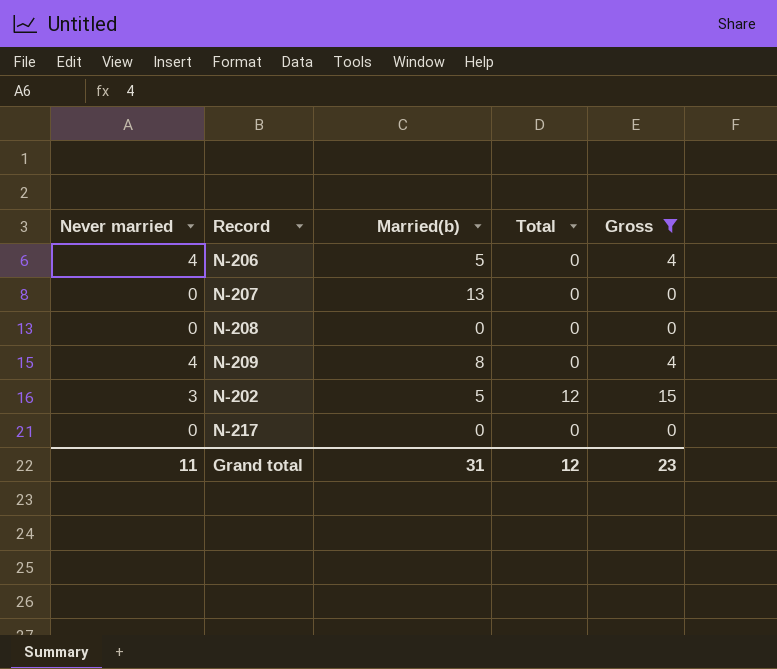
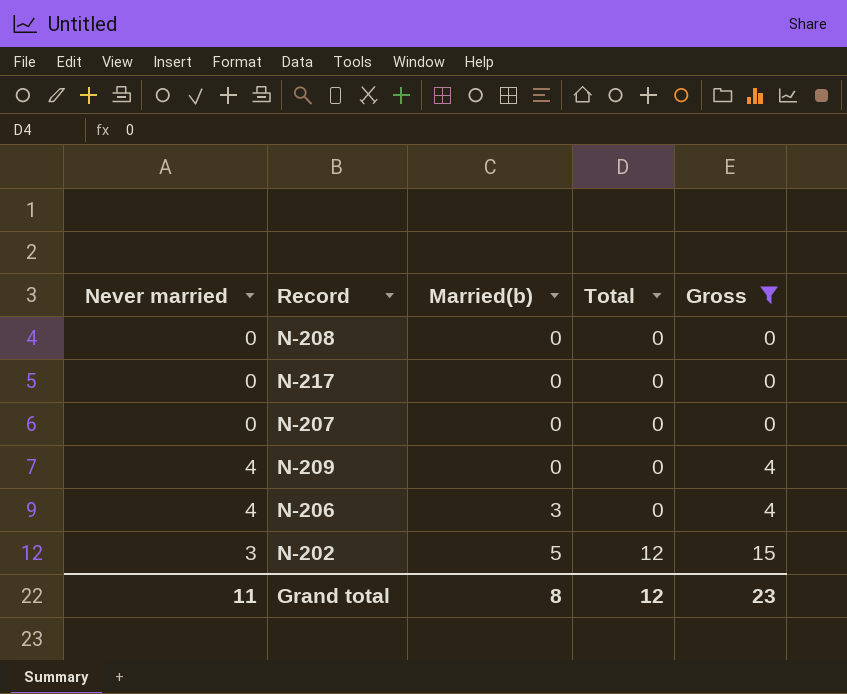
row order: none -> Married(b) ascending
N-207 | Married(b): 13 -> 0
N-209 | Married(b): 8 -> 0
N-206 | Married(b): 5 -> 3
Grand total | Married(b): 31 -> 8

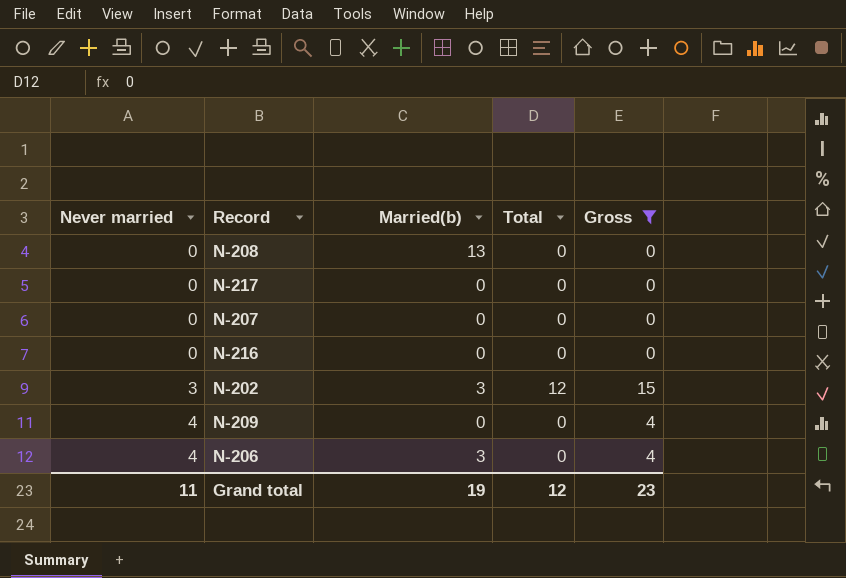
row order: Married(b) ascending -> Never married ascending
N-208 | Married(b): 0 -> 13
row N-216: none -> 0 | 0 | 0 | 0
N-202 | Married(b): 5 -> 3
Grand total | Married(b): 8 -> 19

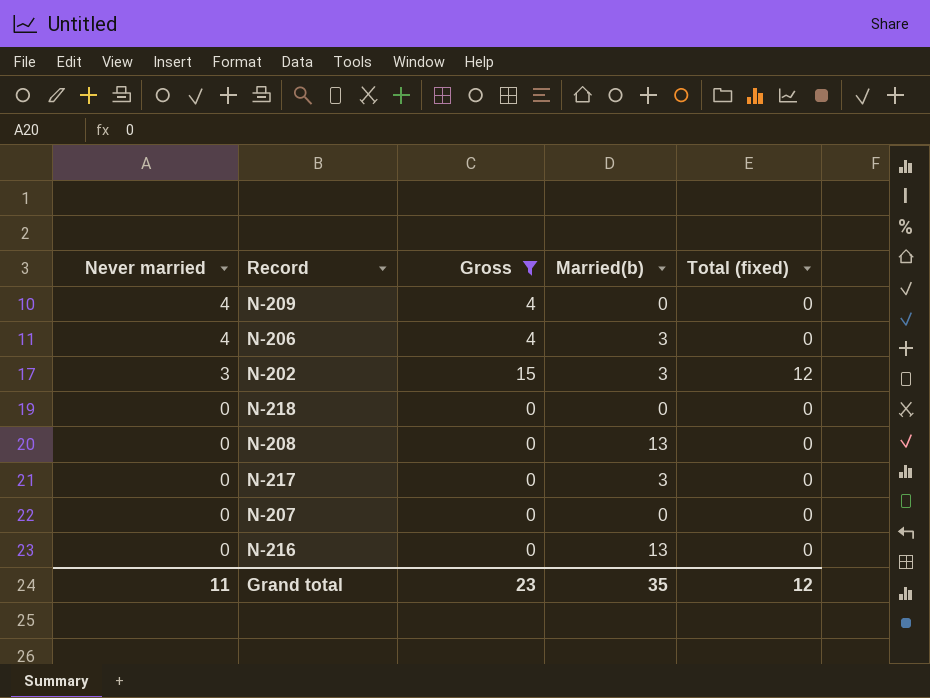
row order: Never married ascending -> Never married descending
column Gross | position: 5 -> 3
column name: Total -> Total (fixed)
row N-218: none -> 0 | 0 | 0 | 0
N-217 | Married(b): 0 -> 3
N-216 | Married(b): 0 -> 13
Grand total | Married(b): 19 -> 35

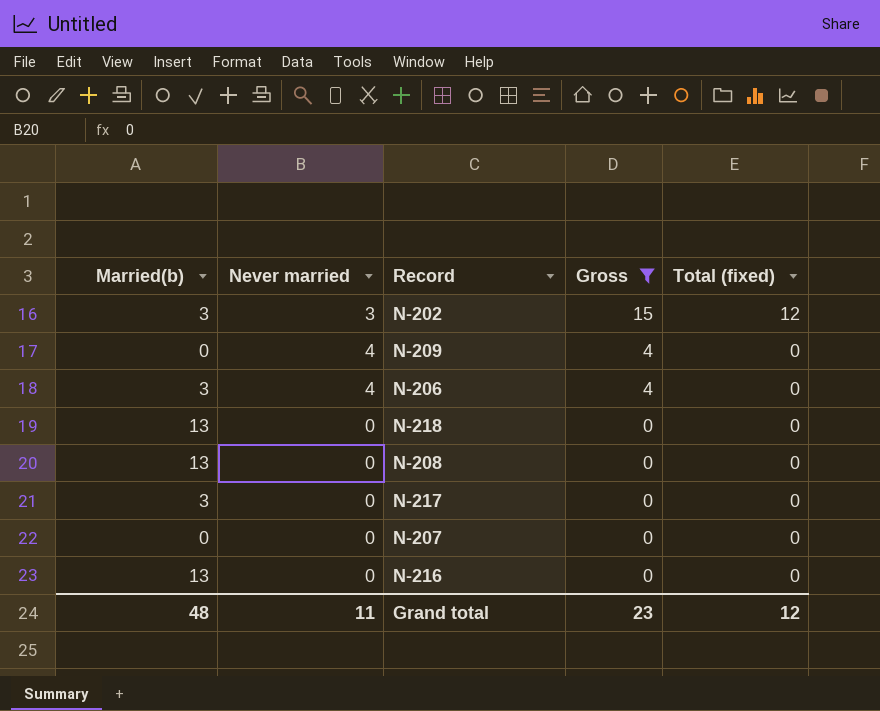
row order: Never married descending -> Gross descending
column Married(b) | position: 4 -> 1
N-218 | Married(b): 0 -> 13
Grand total | Married(b): 35 -> 48

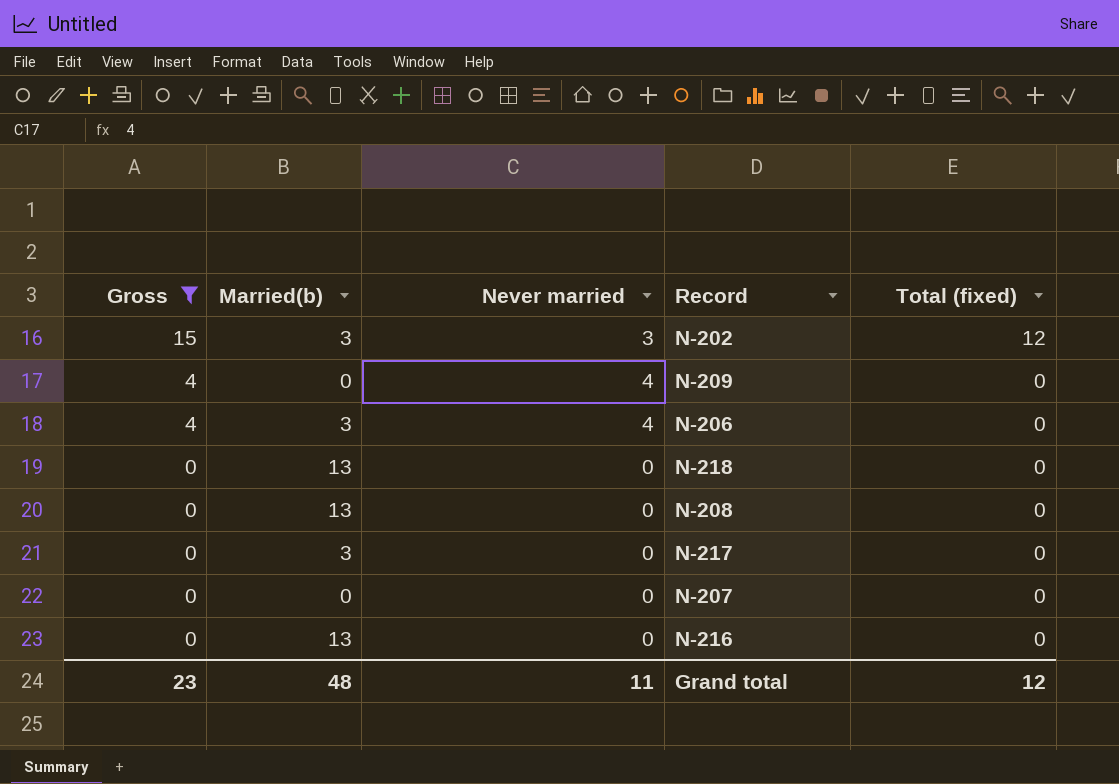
column Gross | position: 4 -> 1

